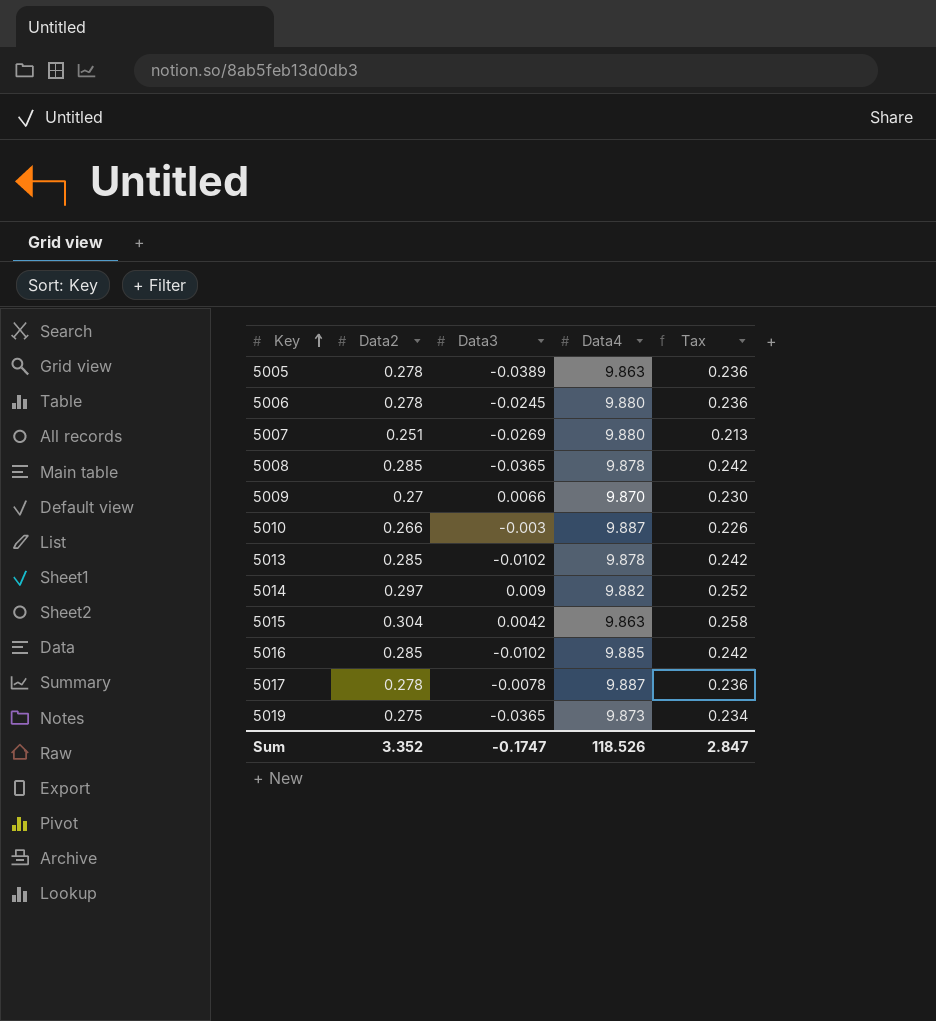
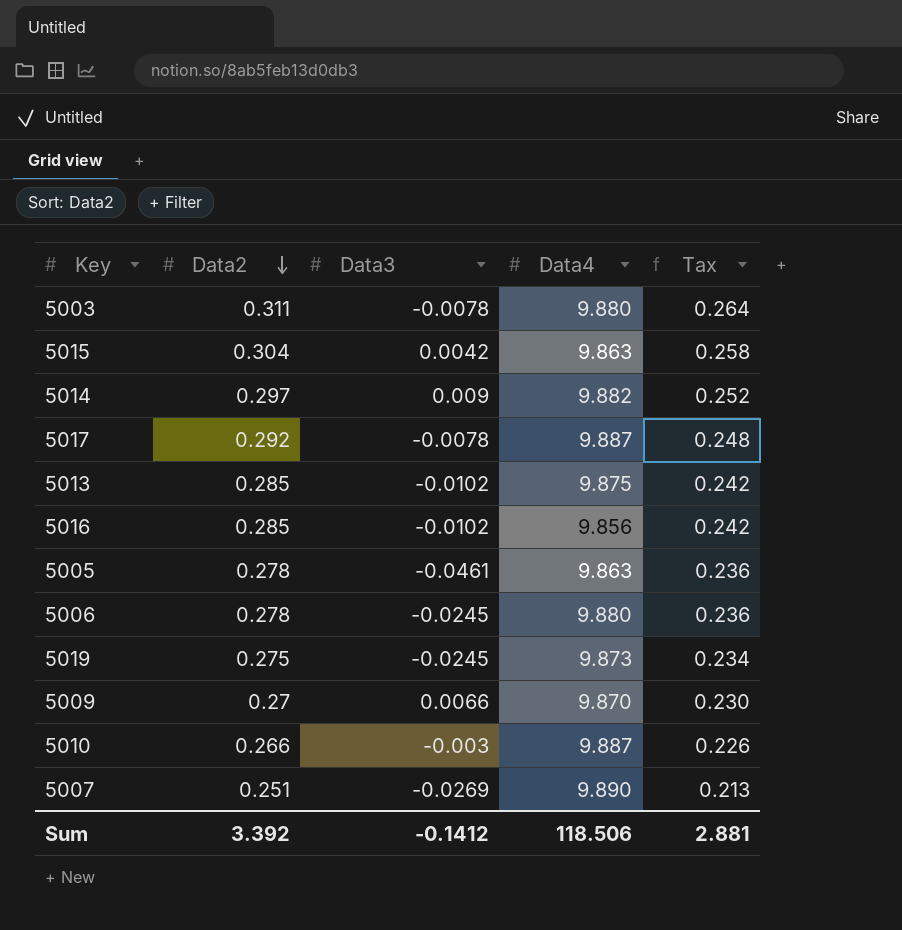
row order: Key ascending -> Data2 descending
row 5008: 0.285 | -0.0365 | 9.878 | 0.242 -> none
row 5003: none -> 0.311 | -0.0078 | 9.880 | 0.264
5017 | Data2: 0.278 -> 0.292
5017 | Tax: 0.236 -> 0.248
5013 | Data4: 9.878 -> 9.875
5016 | Data4: 9.885 -> 9.856
5005 | Data3: -0.0389 -> -0.0461
5019 | Data3: -0.0365 -> -0.0245
5007 | Data4: 9.880 -> 9.890
Sum | Data2: 3.352 -> 3.392
Sum | Data3: -0.1747 -> -0.1412
Sum | Data4: 118.526 -> 118.506
Sum | Tax: 2.847 -> 2.881

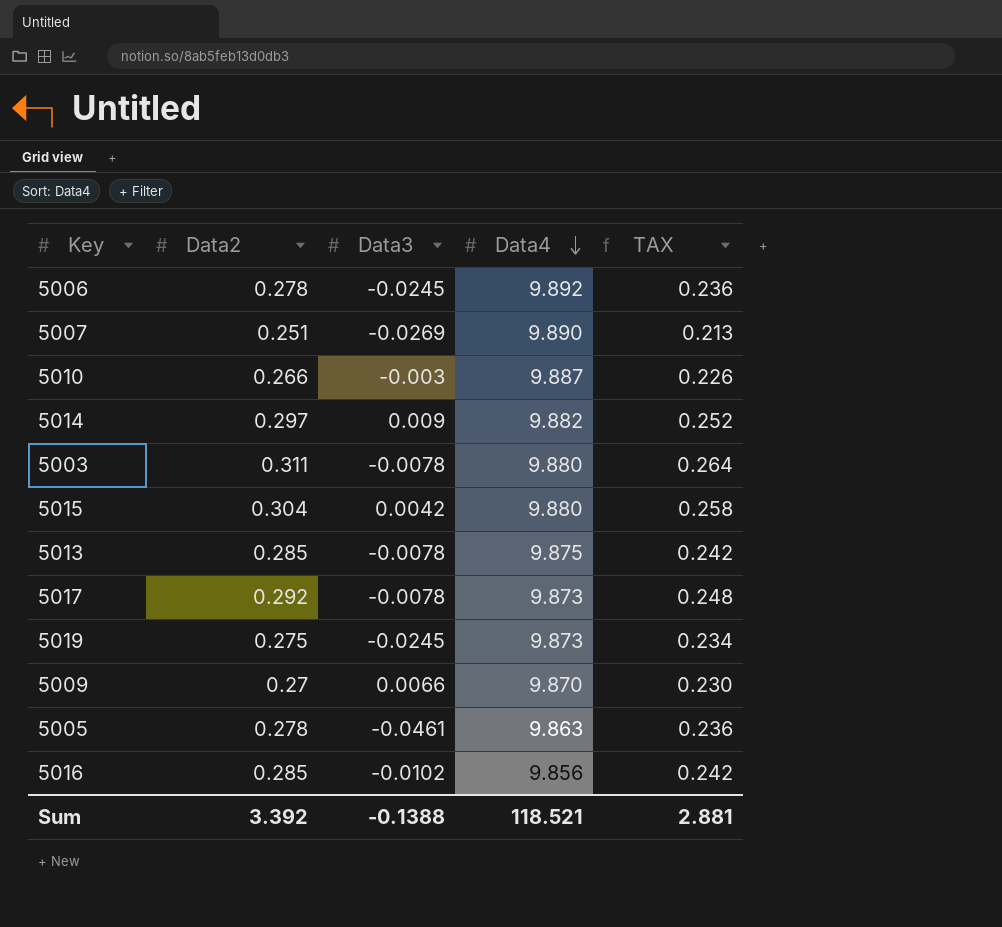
row order: Data2 descending -> Data4 descending
column name: Tax -> TAX
5006 | Data4: 9.880 -> 9.892
5015 | Data4: 9.863 -> 9.880
5013 | Data3: -0.0102 -> -0.0078
5017 | Data4: 9.887 -> 9.873
Sum | Data3: -0.1412 -> -0.1388
Sum | Data4: 118.506 -> 118.521

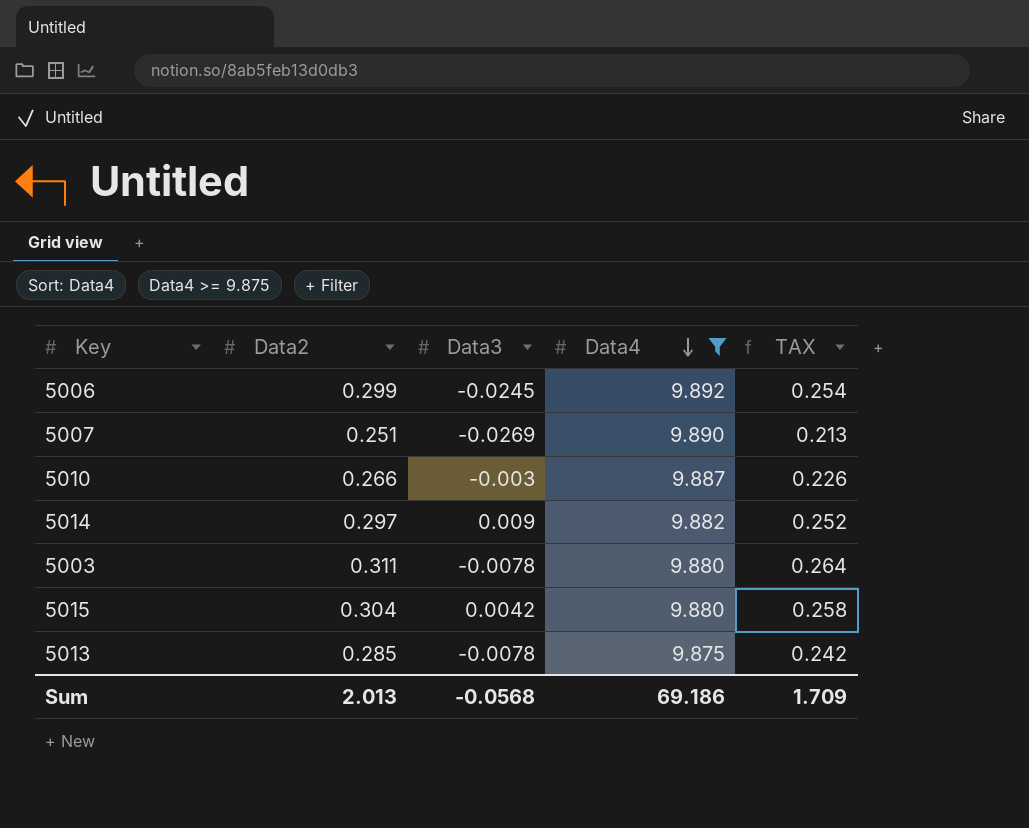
filter: none -> Data4 >= 9.875
5006 | Data2: 0.278 -> 0.299
5006 | TAX: 0.236 -> 0.254
Sum | Data2: 3.392 -> 2.013
Sum | Data3: -0.1388 -> -0.0568
Sum | Data4: 118.521 -> 69.186
Sum | TAX: 2.881 -> 1.709

